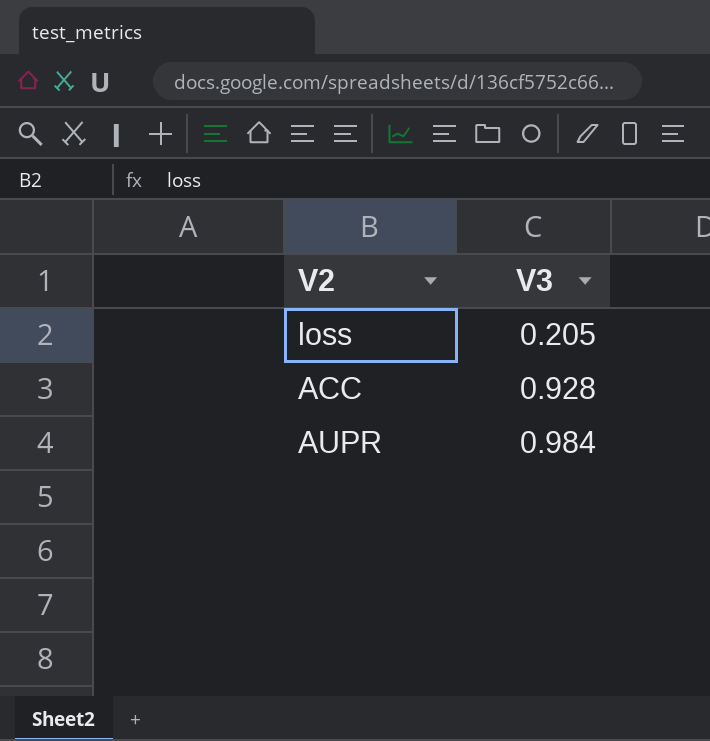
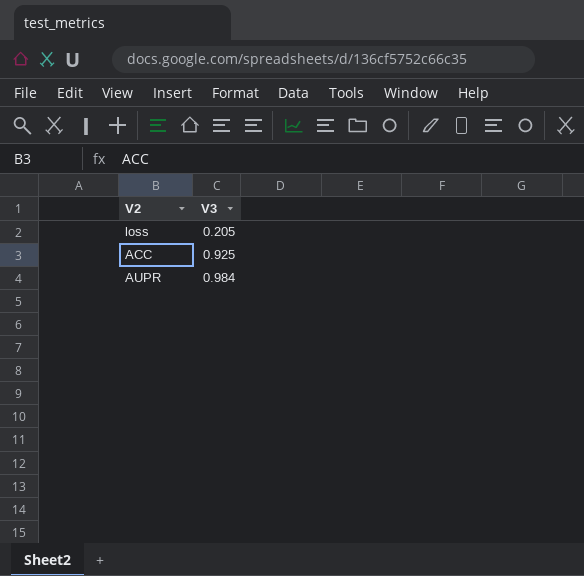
ACC | V3: 0.928 -> 0.925

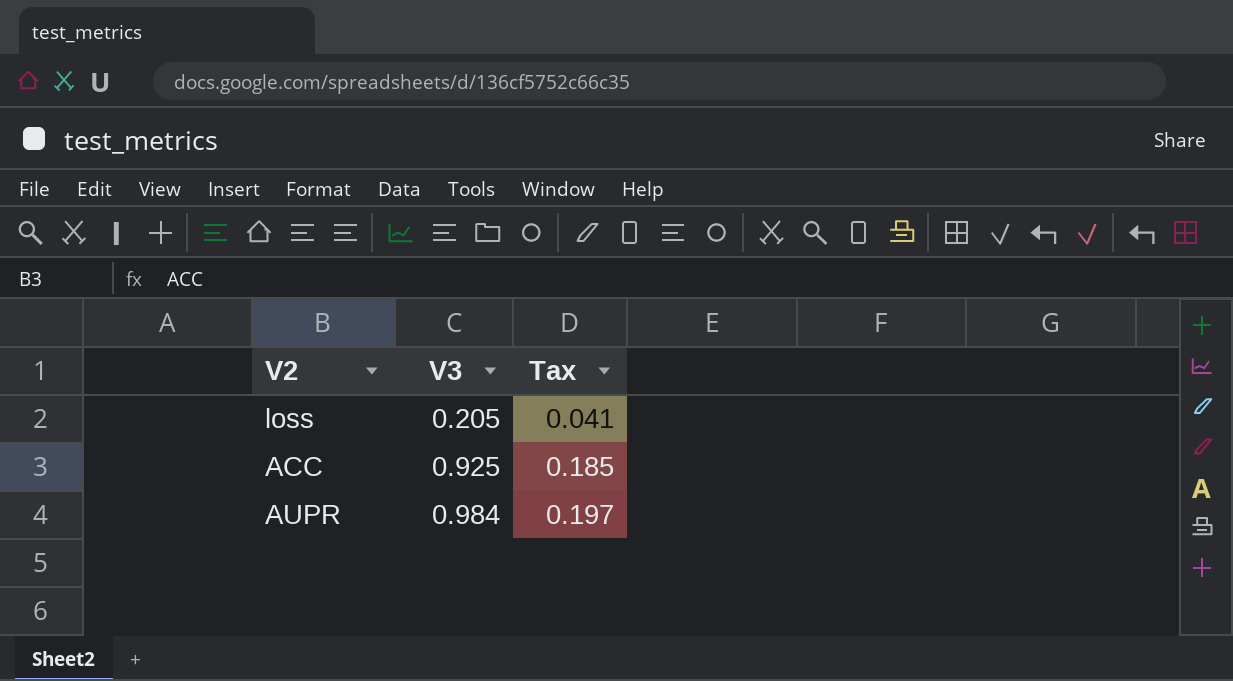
column Tax | formula: none -> [V3] * 0.2

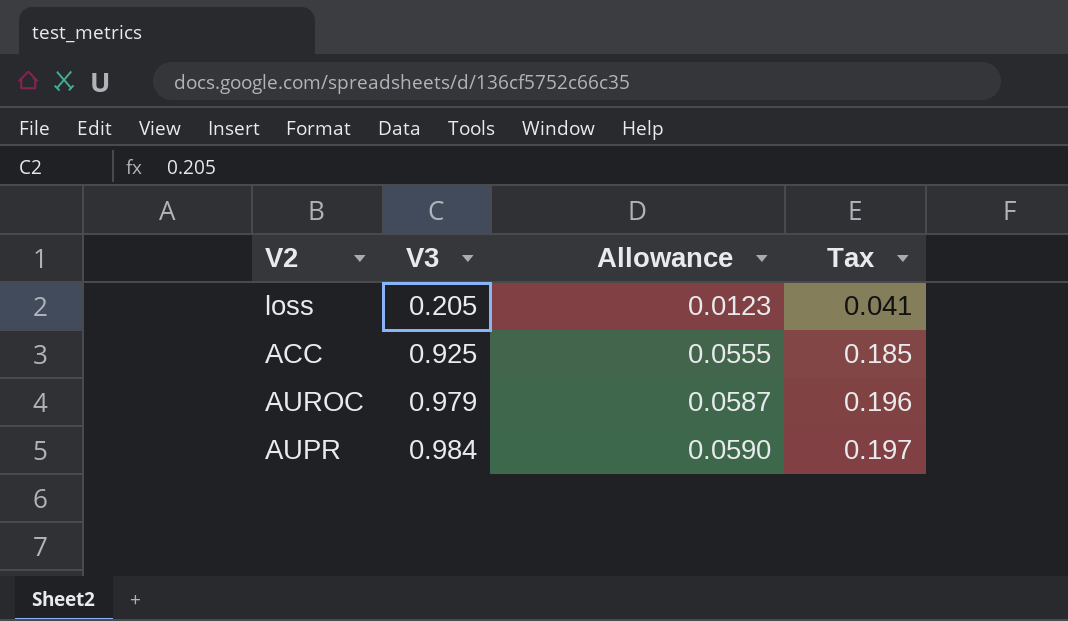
column Allowance | formula: none -> [V3] * 0.06
row AUROC: none -> 0.979 | 0.0587 | 0.196

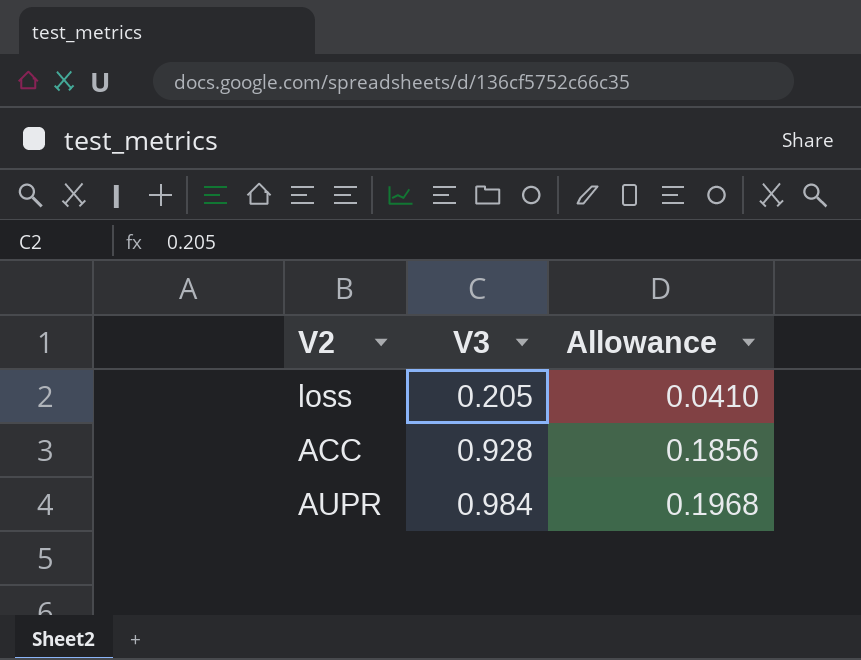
column Tax | formula: [V3] * 0.2 -> none
column Allowance | formula: [V3] * 0.06 -> [V3] * 0.2
row AUROC: 0.979 | 0.0587 | 0.196 -> none
ACC | V3: 0.925 -> 0.928

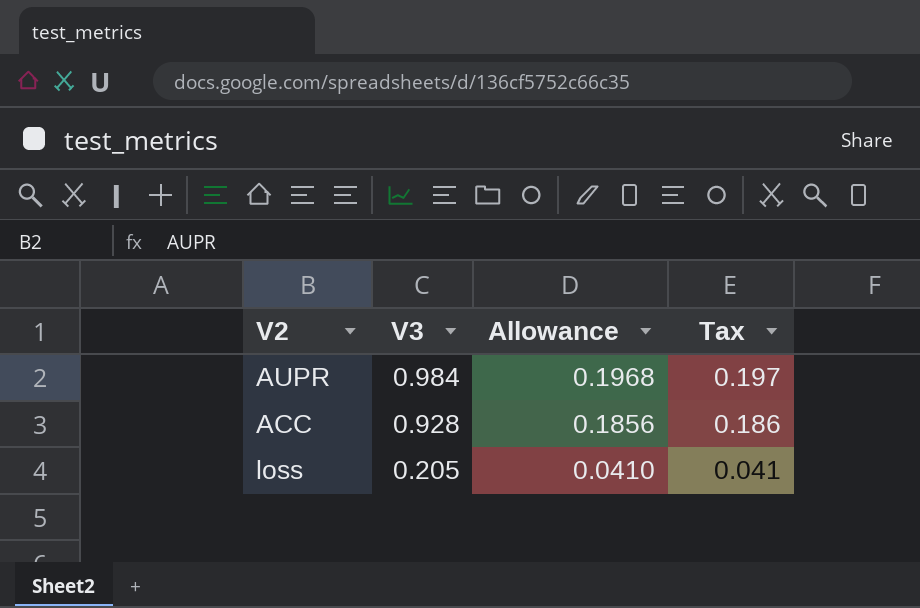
row order: V3 ascending -> V3 descending
column Tax | formula: none -> [V3] * 0.2

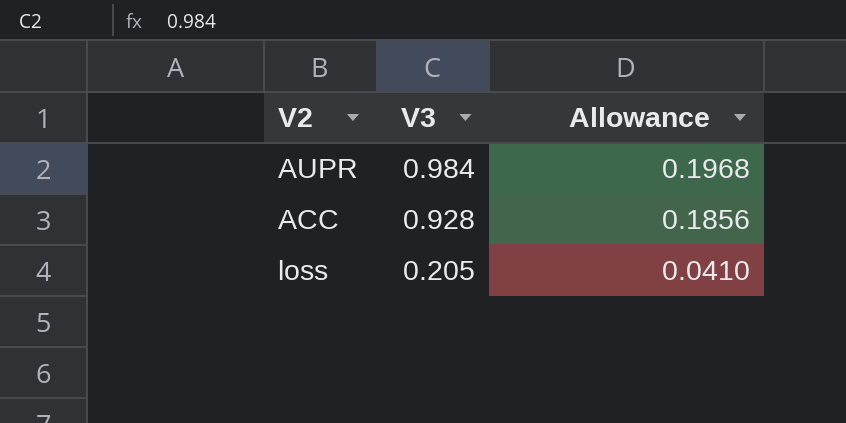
column Tax | formula: [V3] * 0.2 -> none

